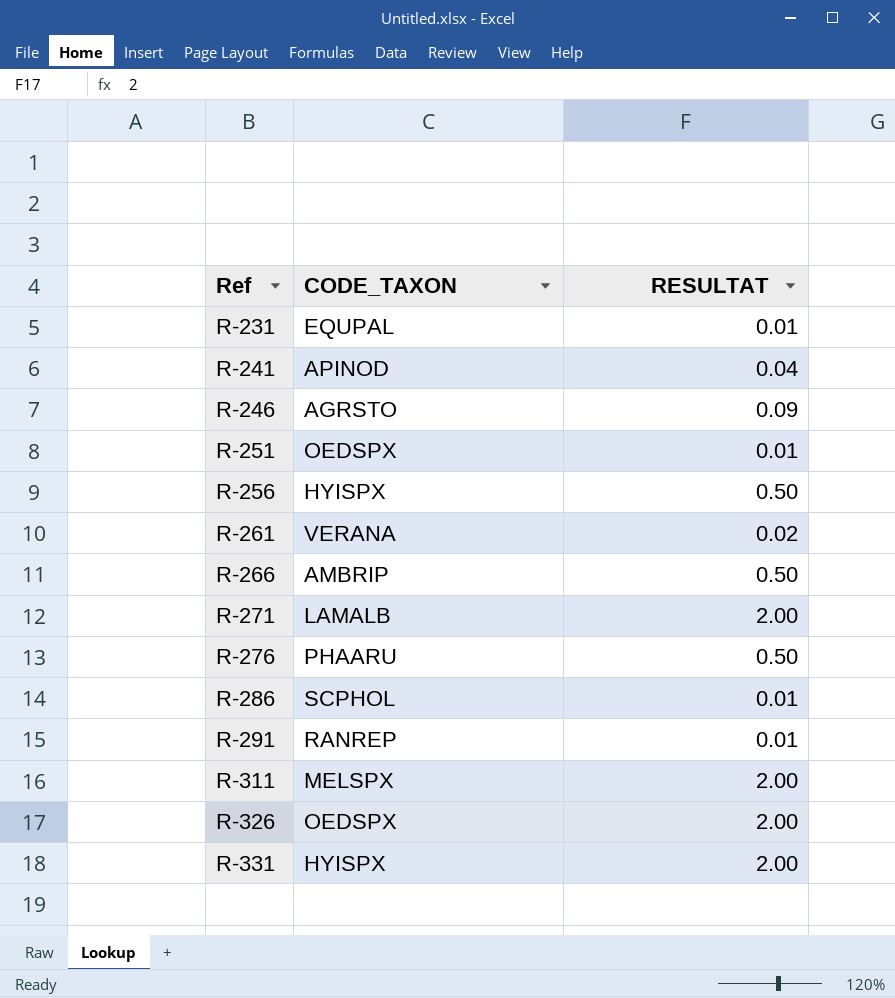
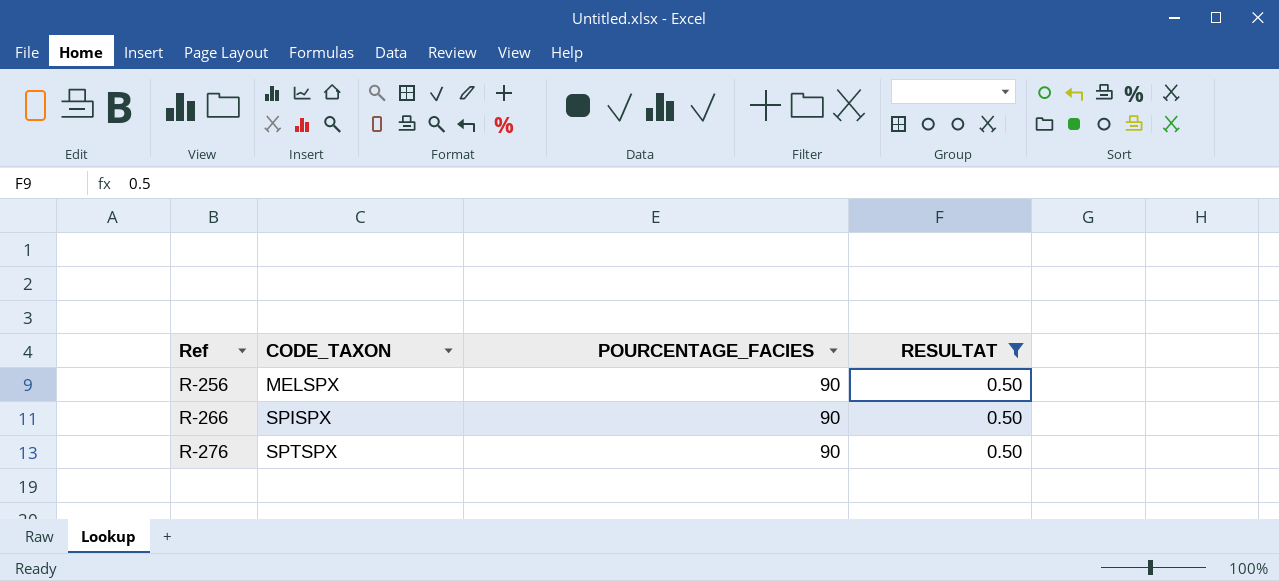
filter: none -> RESULTAT = 0.50
column POURCENTAGE_FACIES | position: none -> 3
R-256 | CODE_TAXON: HYISPX -> MELSPX
R-266 | CODE_TAXON: AMBRIP -> SPISPX
R-276 | CODE_TAXON: PHAARU -> SPTSPX

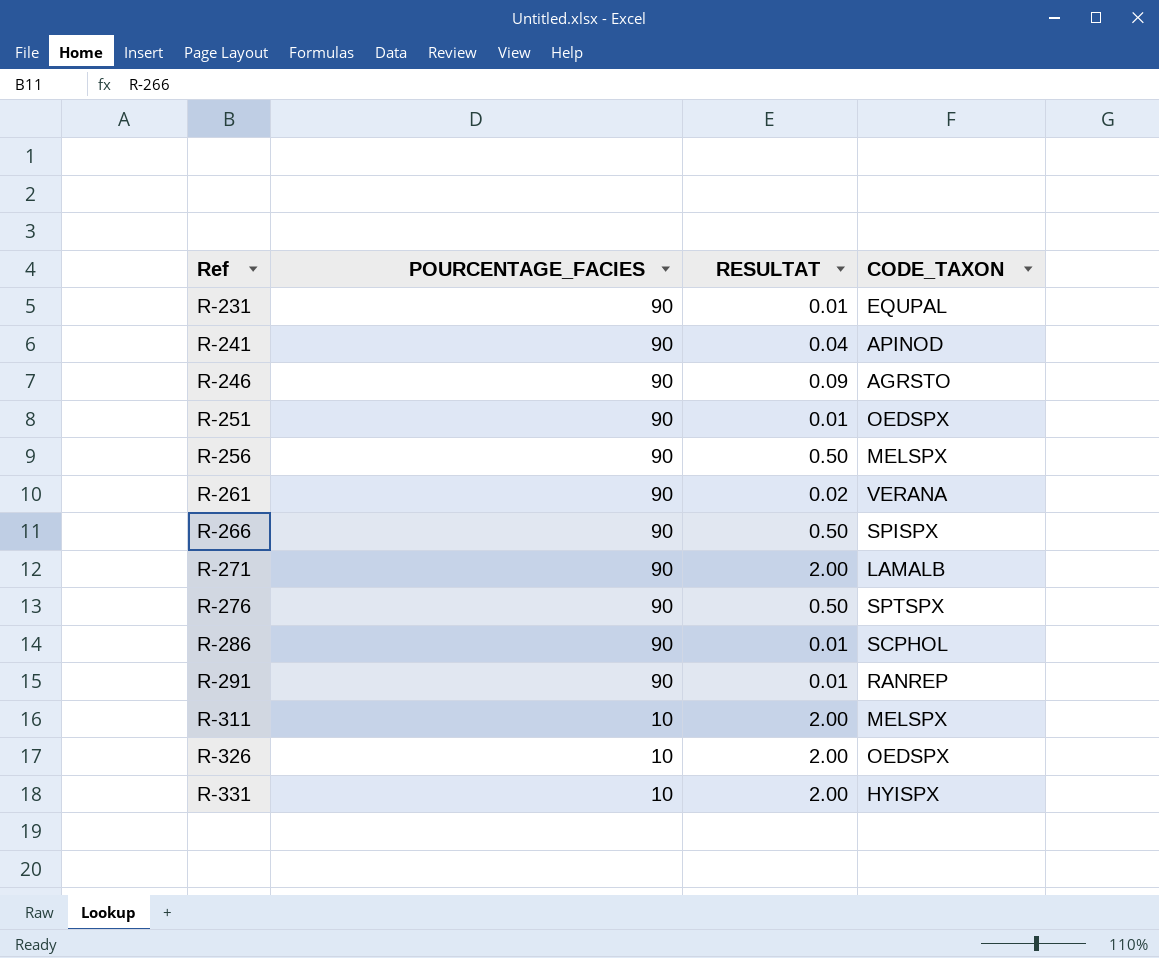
filter: RESULTAT = 0.50 -> none
column CODE_TAXON | position: 2 -> 4

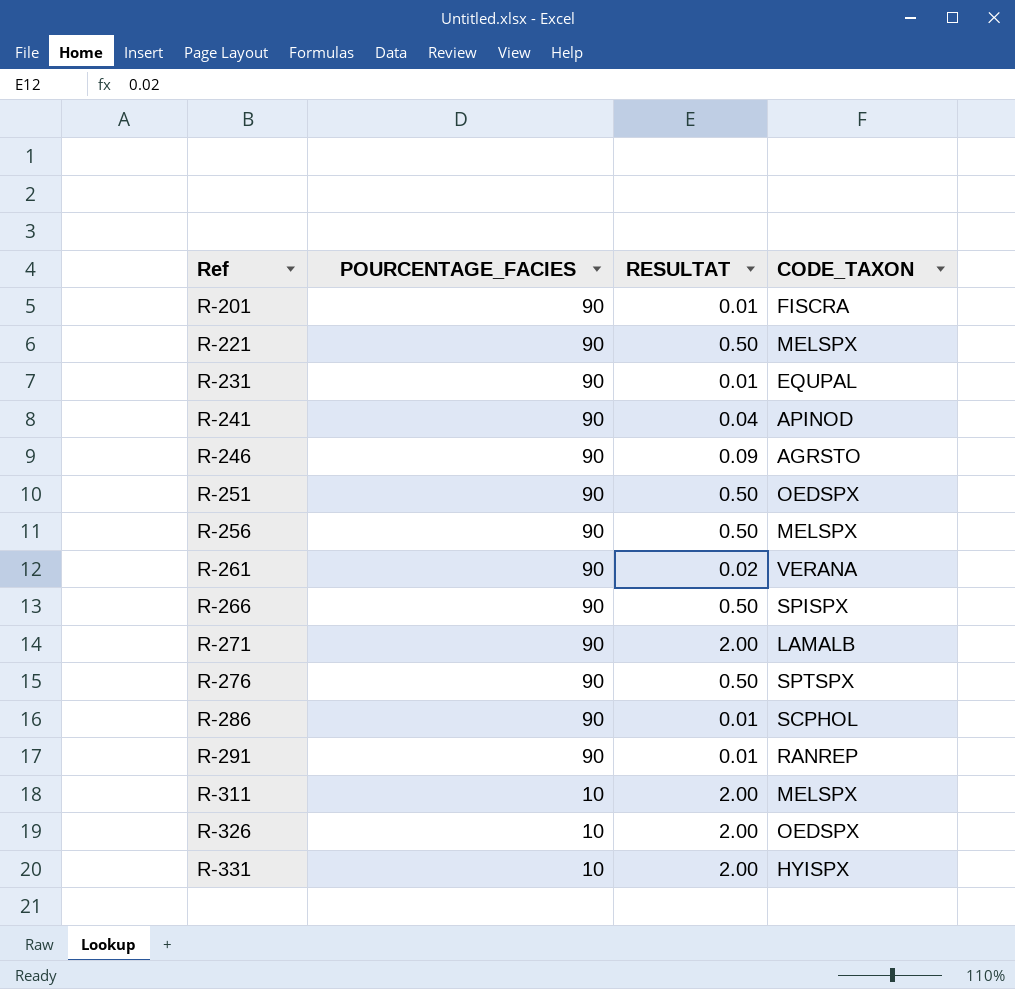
row R-201: none -> 90 | 0.01 | FISCRA
row R-221: none -> 90 | 0.50 | MELSPX
R-251 | RESULTAT: 0.01 -> 0.50

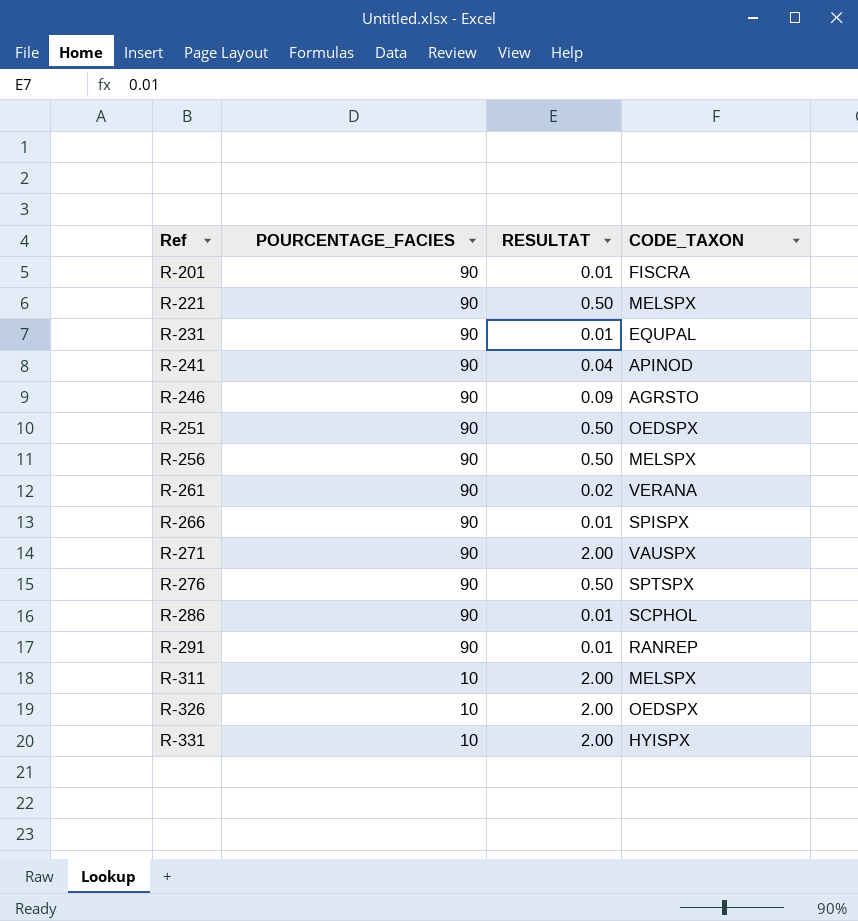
R-266 | RESULTAT: 0.50 -> 0.01
R-271 | CODE_TAXON: LAMALB -> VAUSPX

